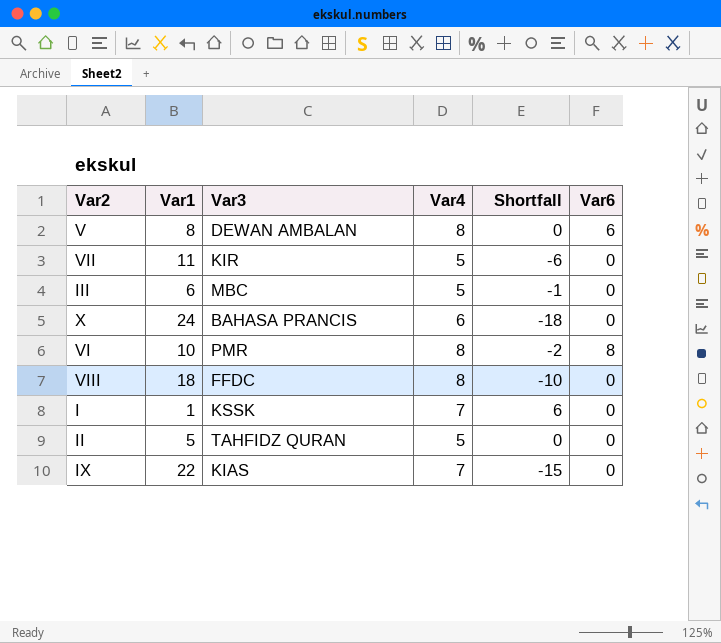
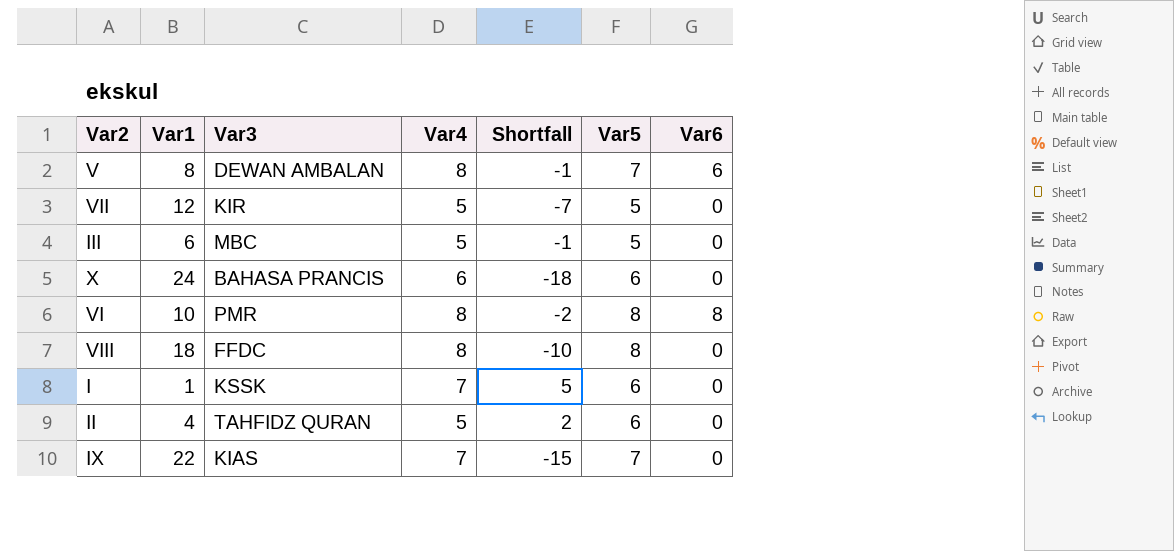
column Shortfall | formula: [Var4] - [Var1] -> [Var5] - [Var1]
column Var5 | position: none -> 6
VII | Var1: 11 -> 12
II | Var1: 5 -> 4

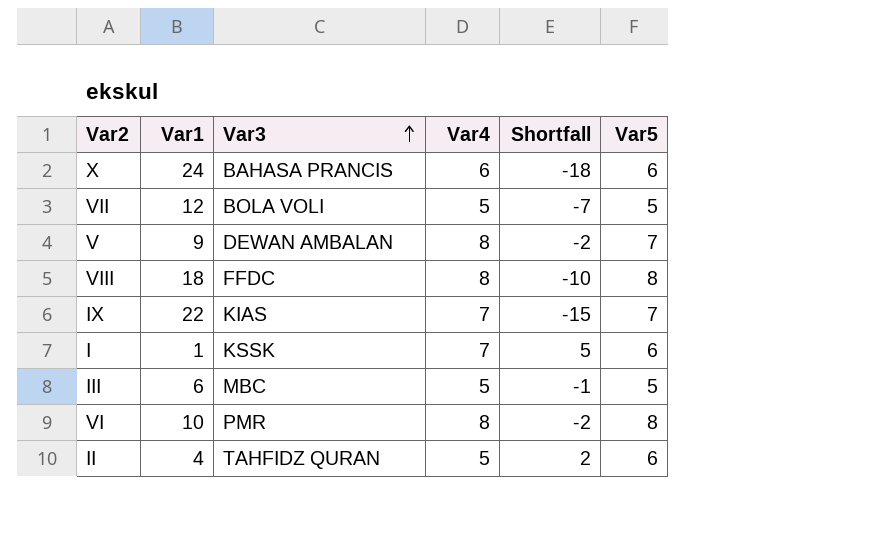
row order: none -> Var3 ascending
column Var6 | position: 7 -> none
VII | Var3: KIR -> BOLA VOLI
V | Var1: 8 -> 9
V | Shortfall: -1 -> -2

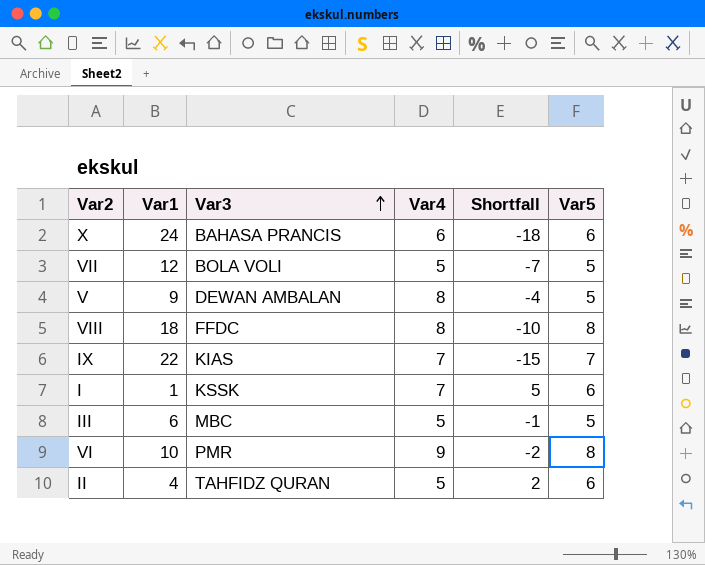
V | Shortfall: -2 -> -4
V | Var5: 7 -> 5
VI | Var4: 8 -> 9

